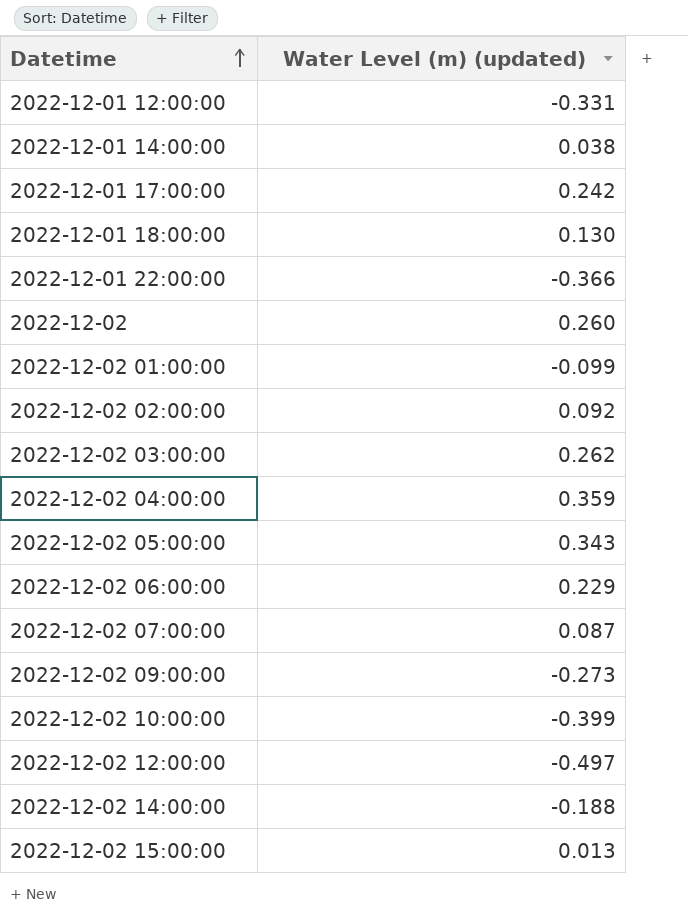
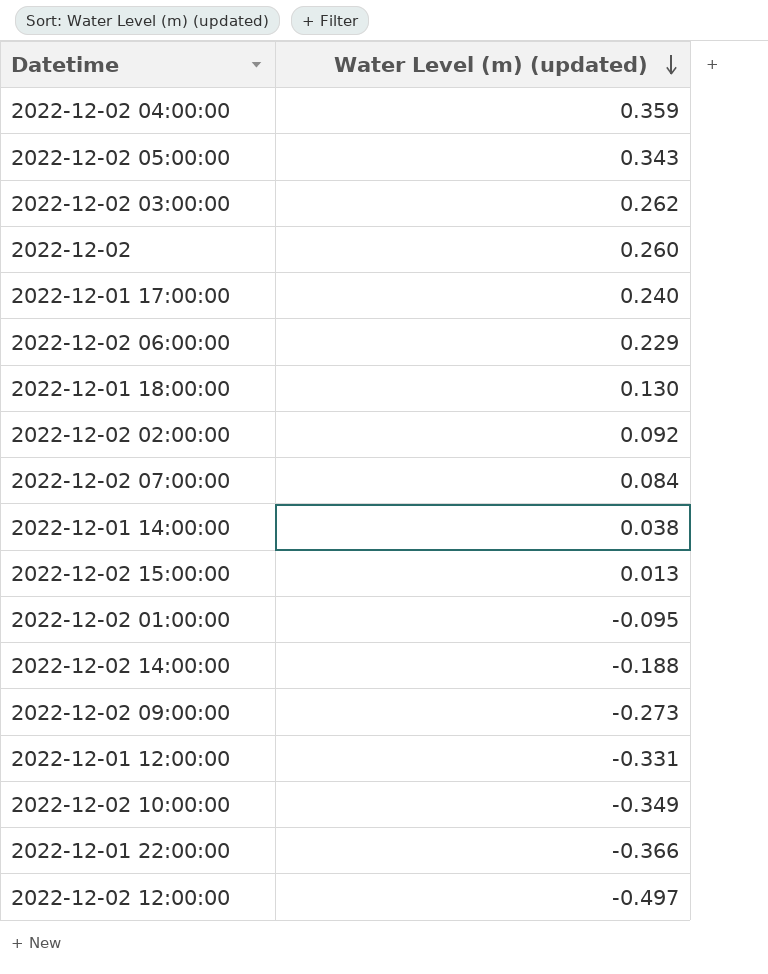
row order: Datetime ascending -> Water Level (m) (updated) descending
2022-12-01 17:00:00 | Water Level (m) (updated): 0.242 -> 0.240
2022-12-02 07:00:00 | Water Level (m) (updated): 0.087 -> 0.084
2022-12-02 01:00:00 | Water Level (m) (updated): -0.099 -> -0.095
2022-12-02 10:00:00 | Water Level (m) (updated): -0.399 -> -0.349

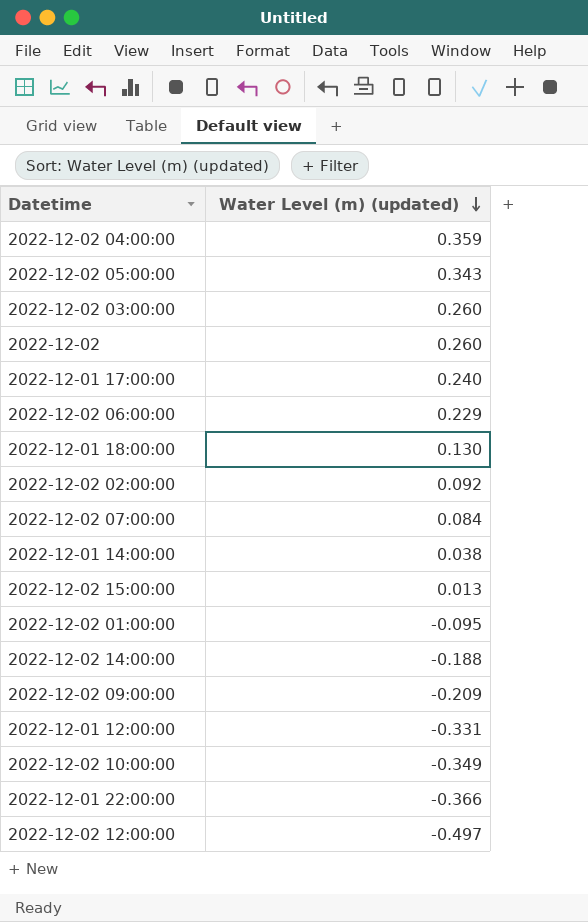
2022-12-02 03:00:00 | Water Level (m) (updated): 0.262 -> 0.260
2022-12-02 09:00:00 | Water Level (m) (updated): -0.273 -> -0.209

